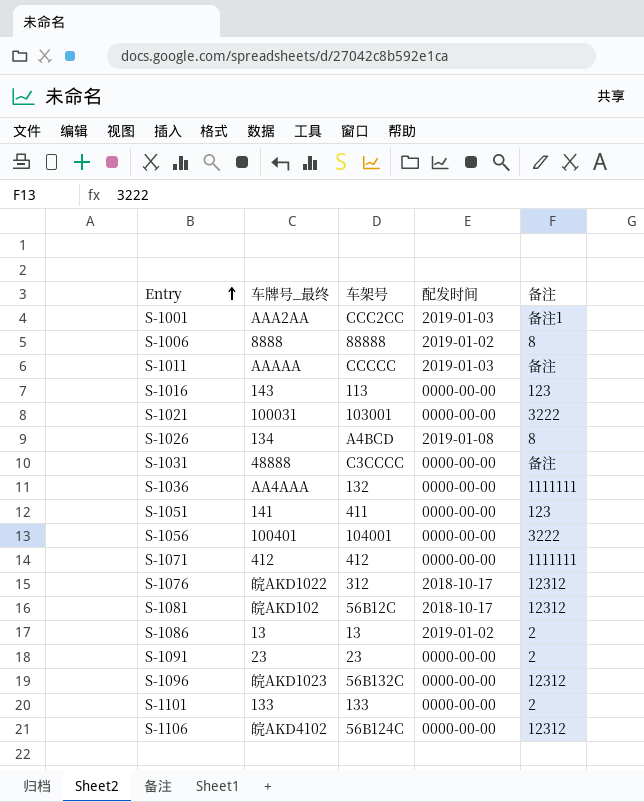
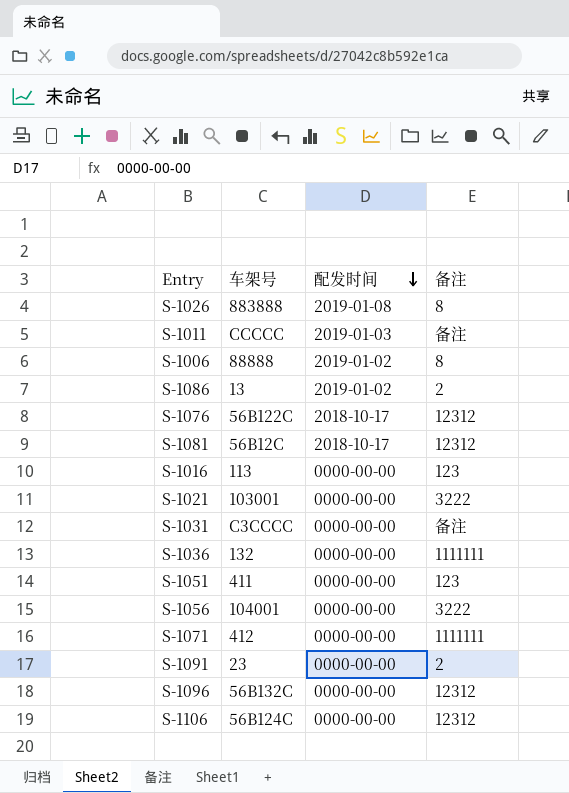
row order: Entry ascending -> 配发时间 descending
column 车牌号_最终 | position: 2 -> none
row S-1001: AAA2AA | CCC2CC | 2019-01-03 | 备注1 -> none
row S-1101: 133 | 133 | 0000-00-00 | 2 -> none
S-1026 | 车架号: A4BCD -> 883888
S-1076 | 车架号: 312 -> 56B122C

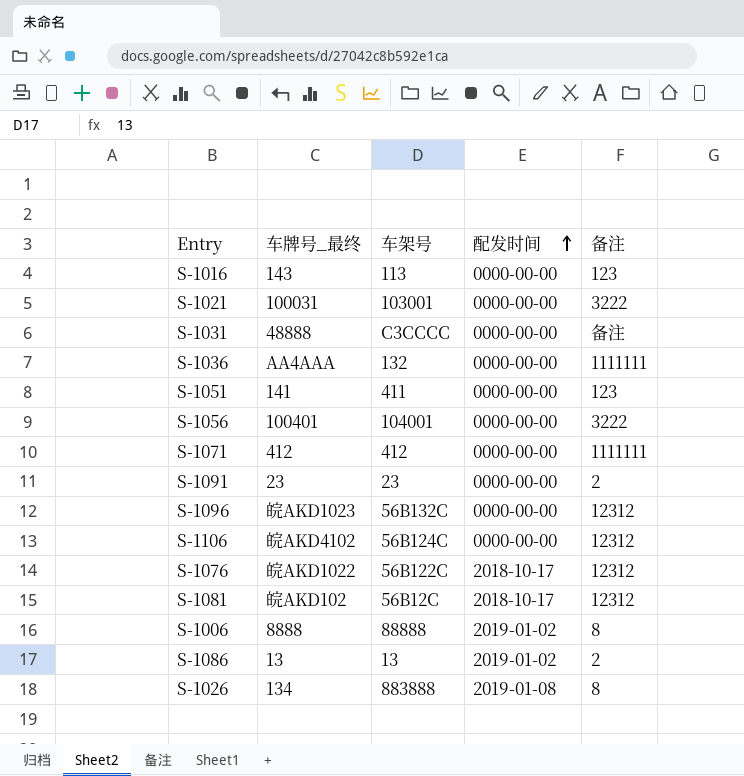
row order: 配发时间 descending -> 配发时间 ascending
column 车牌号_最终 | position: none -> 2
row S-1011: CCCCC | 2019-01-03 | 备注 -> none

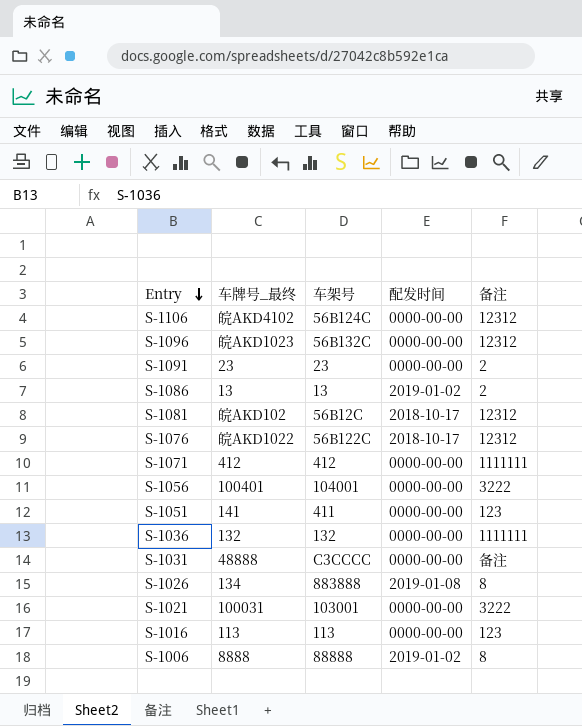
row order: 配发时间 ascending -> Entry descending
S-1036 | 车牌号_最终: AA4AAA -> 132
S-1016 | 车牌号_最终: 143 -> 113

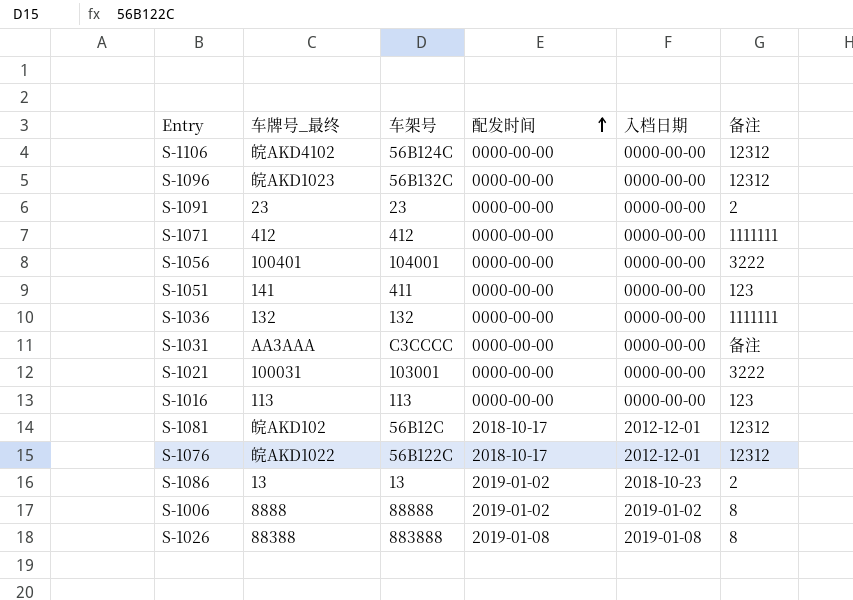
row order: Entry descending -> 配发时间 ascending
column 入档日期 | position: none -> 5
S-1031 | 车牌号_最终: 48888 -> AA3AAA
S-1026 | 车牌号_最终: 134 -> 88388

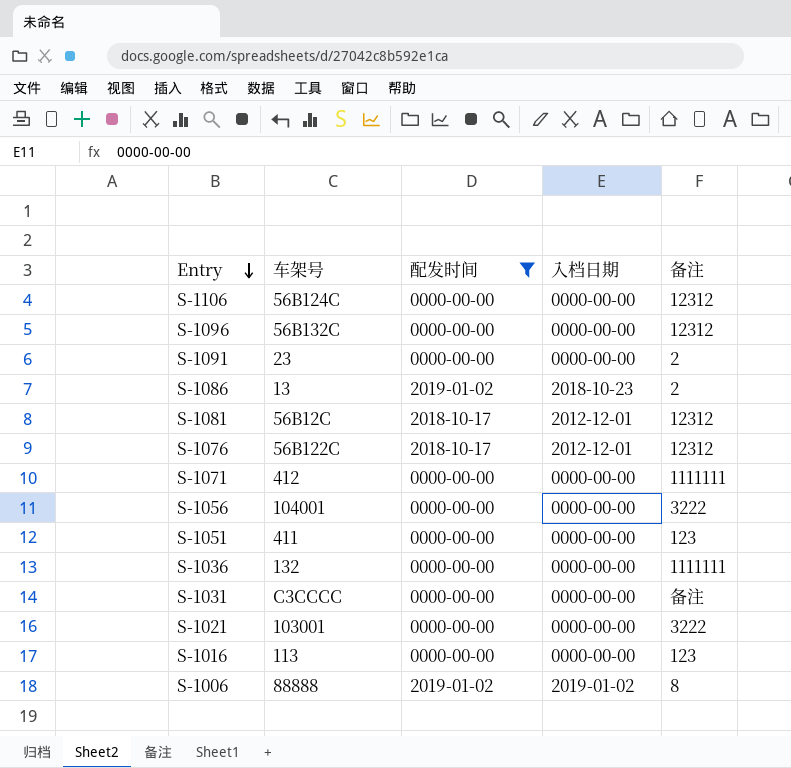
filter: none -> 配发时间 != 2019-01-08
row order: 配发时间 ascending -> Entry descending
column 车牌号_最终 | position: 2 -> none

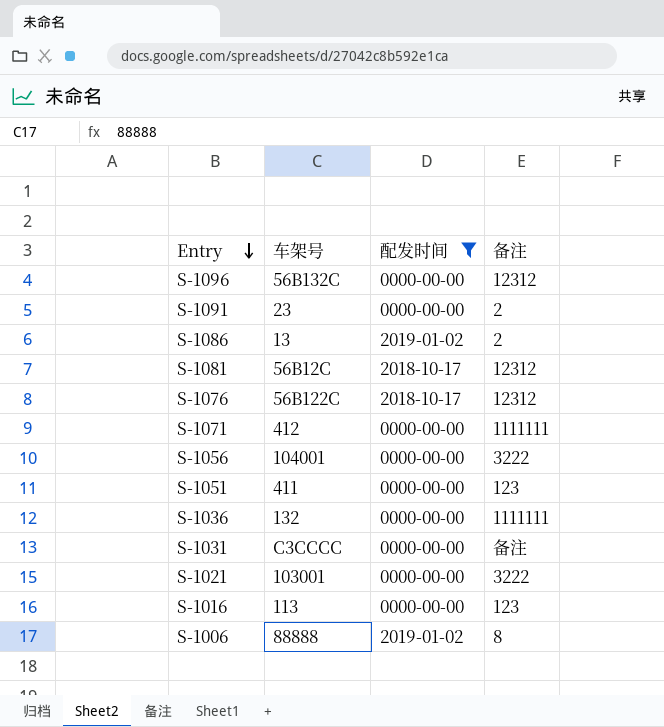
column 入档日期 | position: 4 -> none
row S-1106: 56B124C | 0000-00-00 | 0000-00-00 | 12312 -> none

